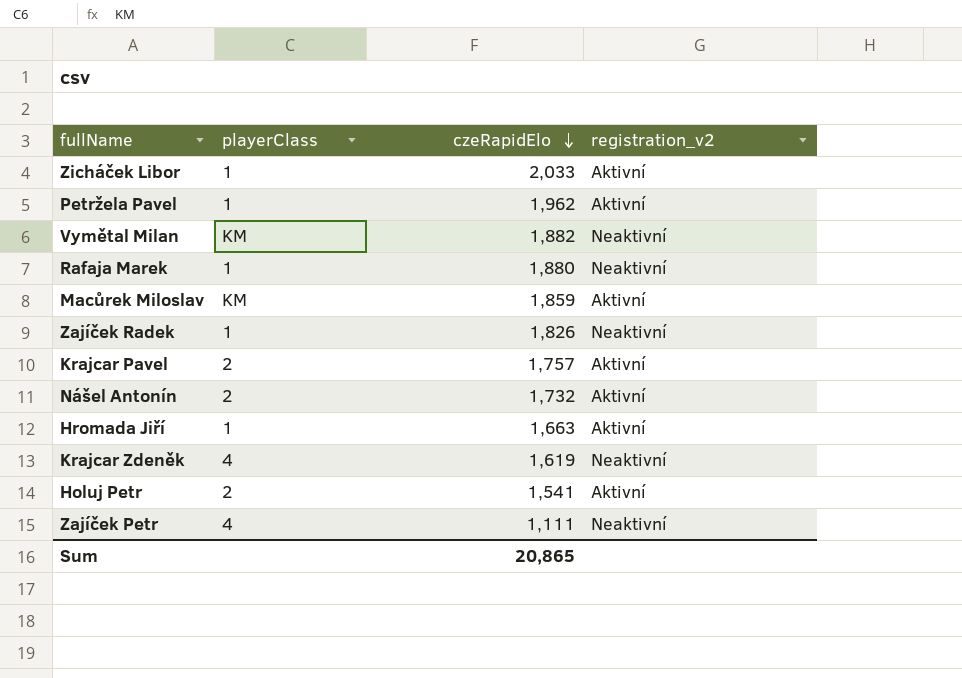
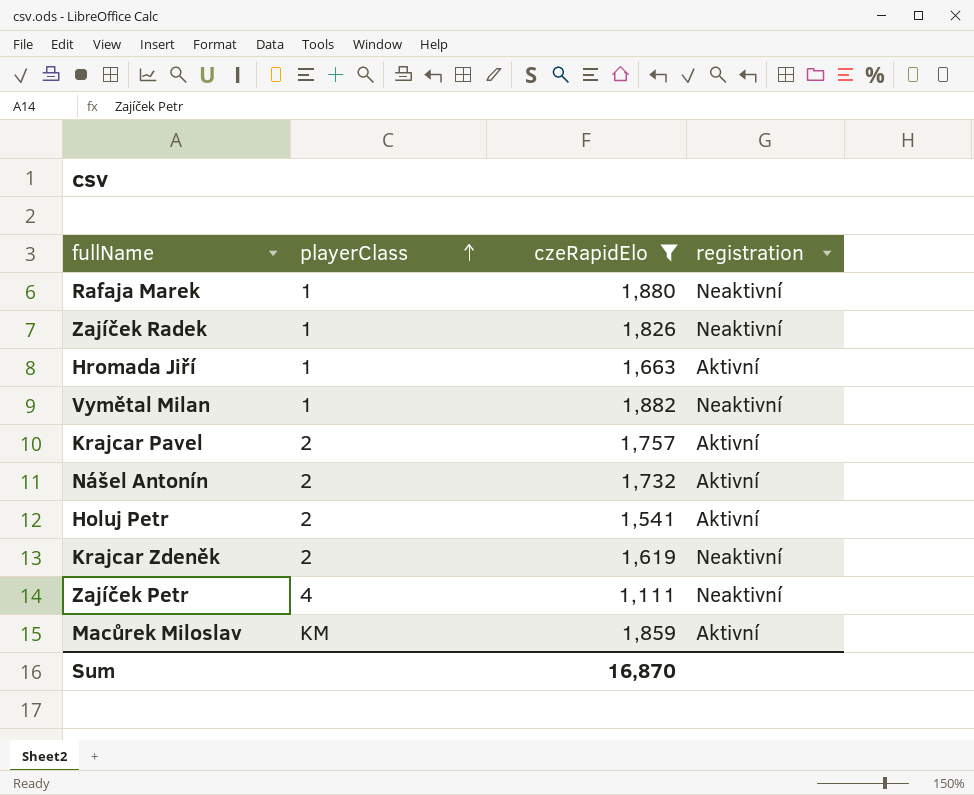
filter: none -> czeRapidElo <= 1,882
row order: czeRapidElo descending -> playerClass ascending
column name: registration_v2 -> registration
Vymětal Milan | playerClass: KM -> 1
Krajcar Zdeněk | playerClass: 4 -> 2
Sum | czeRapidElo: 20,865 -> 16,870

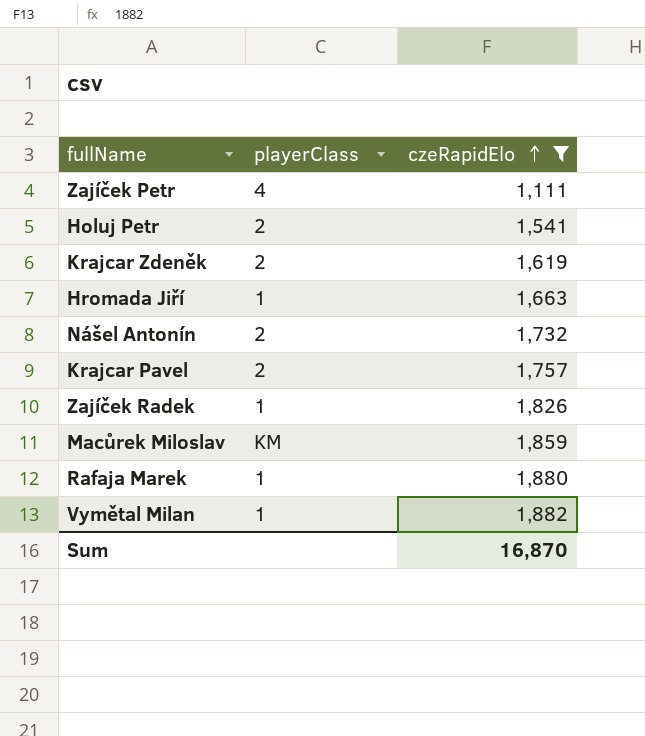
row order: playerClass ascending -> czeRapidElo ascending
column registration | position: 4 -> none

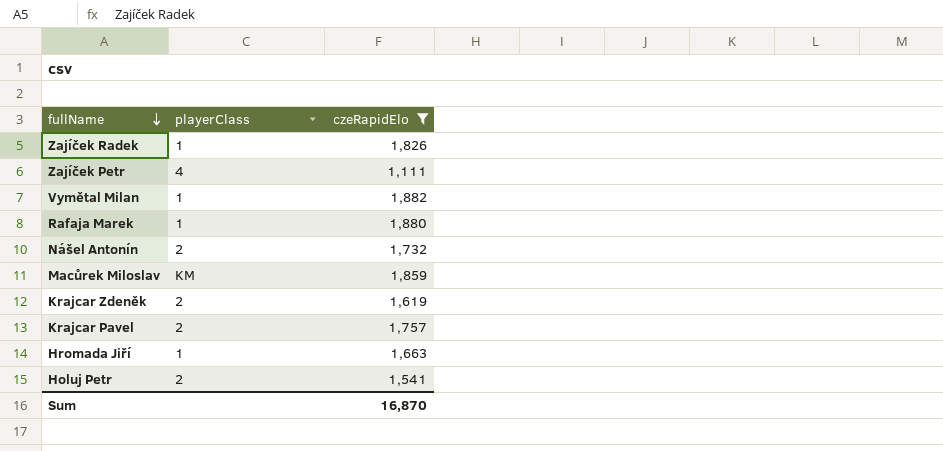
row order: czeRapidElo ascending -> fullName descending

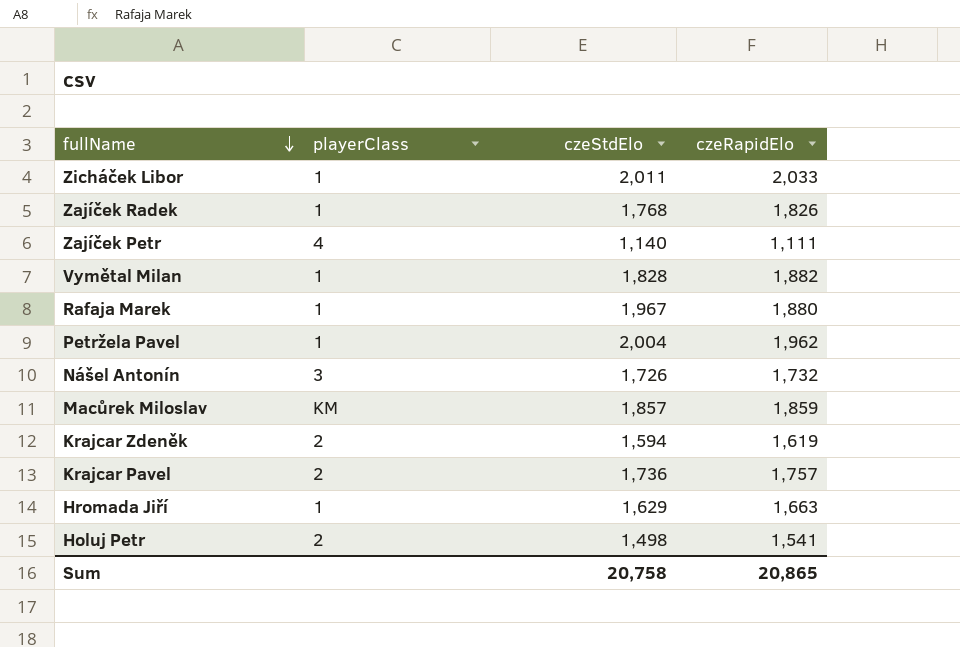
filter: czeRapidElo <= 1,882 -> none
column czeStdElo | position: none -> 3
Nášel Antonín | playerClass: 2 -> 3
Sum | czeRapidElo: 16,870 -> 20,865

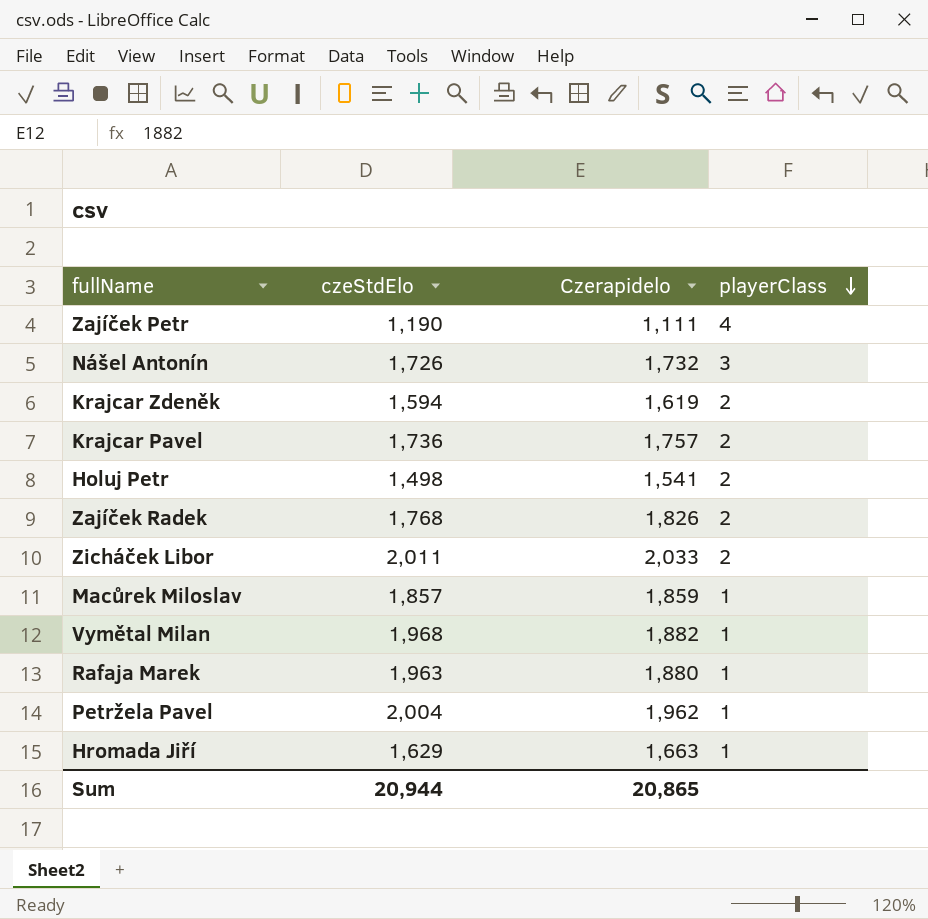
row order: fullName descending -> playerClass descending
column name: czeRapidElo -> Czerapidelo
column playerClass | position: 2 -> 4
Zajíček Petr | czeStdElo: 1,140 -> 1,190
Zajíček Radek | playerClass: 1 -> 2
Zicháček Libor | playerClass: 1 -> 2
Macůrek Miloslav | playerClass: KM -> 1
Vymětal Milan | czeStdElo: 1,828 -> 1,968
Rafaja Marek | czeStdElo: 1,967 -> 1,963
Sum | czeStdElo: 20,758 -> 20,944

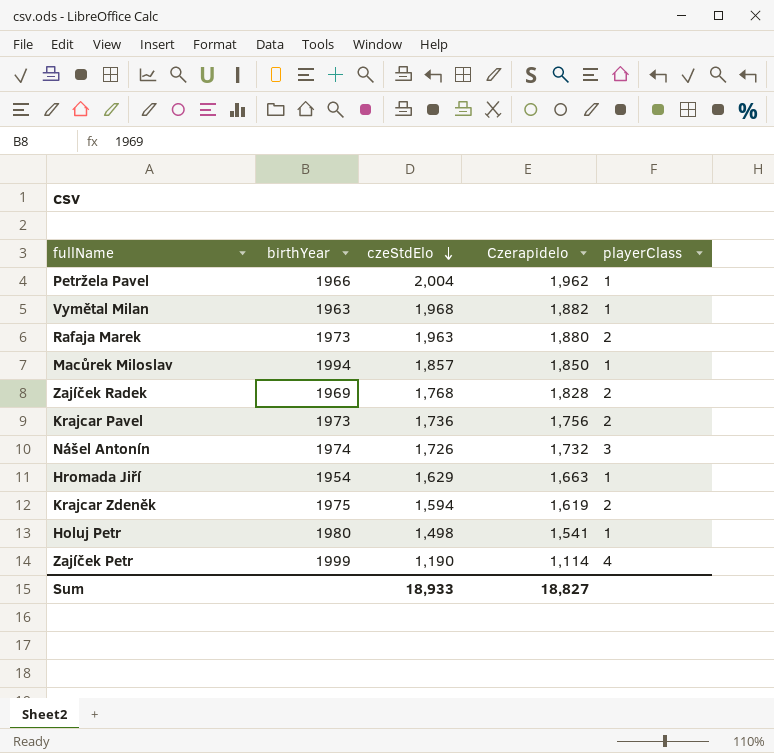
row order: playerClass descending -> czeStdElo descending
column birthYear | position: none -> 2
row Zicháček Libor: 2,011 | 2,033 | 2 -> none
Rafaja Marek | playerClass: 1 -> 2
Macůrek Miloslav | Czerapidelo: 1,859 -> 1,850
Zajíček Radek | Czerapidelo: 1,826 -> 1,828
Krajcar Pavel | Czerapidelo: 1,757 -> 1,756
Holuj Petr | playerClass: 2 -> 1
Zajíček Petr | Czerapidelo: 1,111 -> 1,114
Sum | czeStdElo: 20,944 -> 18,933
Sum | Czerapidelo: 20,865 -> 18,827

